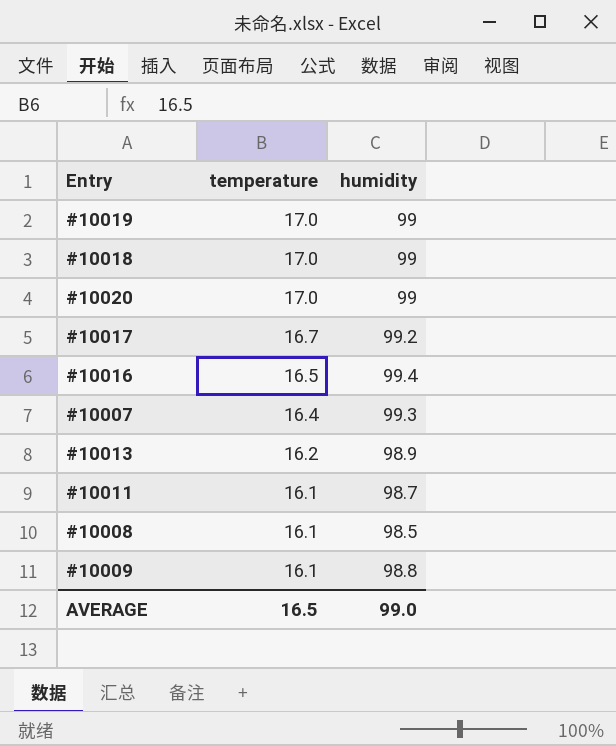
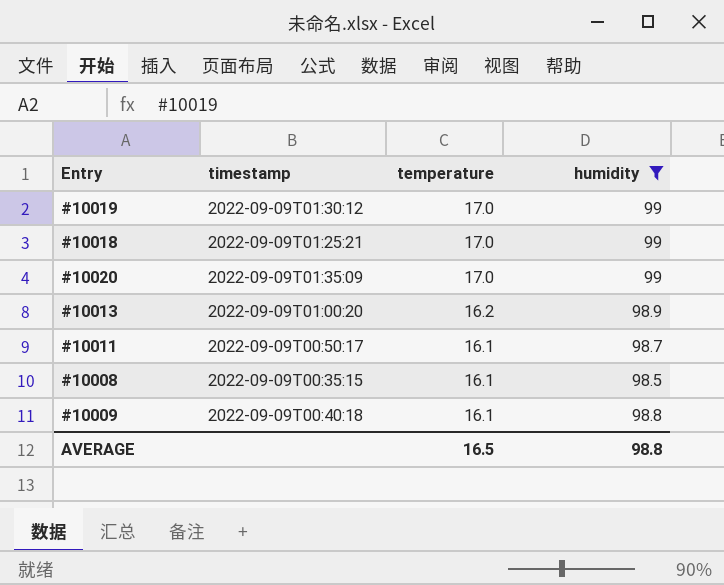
filter: none -> humidity <= 99
column timestamp | position: none -> 2
AVERAGE | humidity: 99.0 -> 98.8

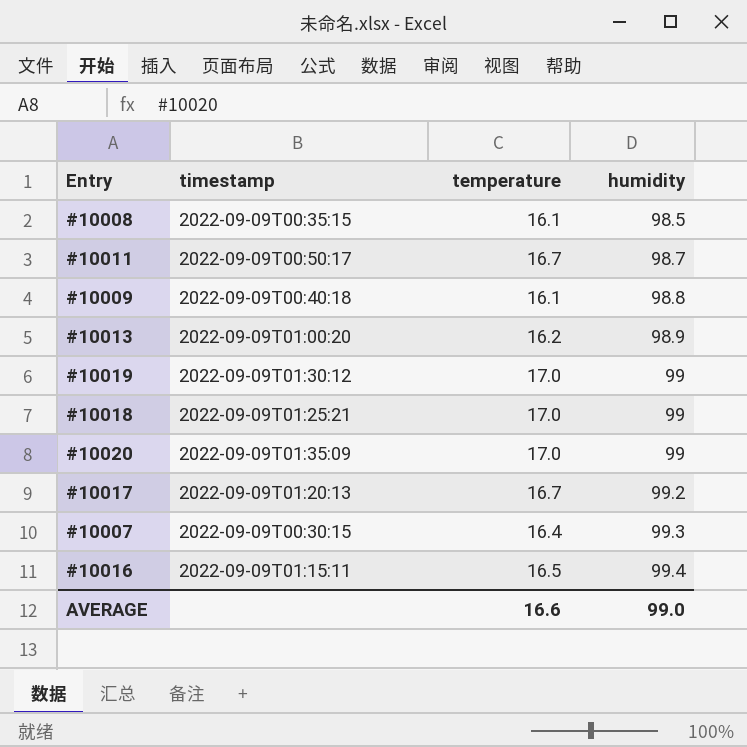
filter: humidity <= 99 -> none
row order: temperature descending -> humidity ascending
#10011 | temperature: 16.1 -> 16.7
AVERAGE | temperature: 16.5 -> 16.6
AVERAGE | humidity: 98.8 -> 99.0

